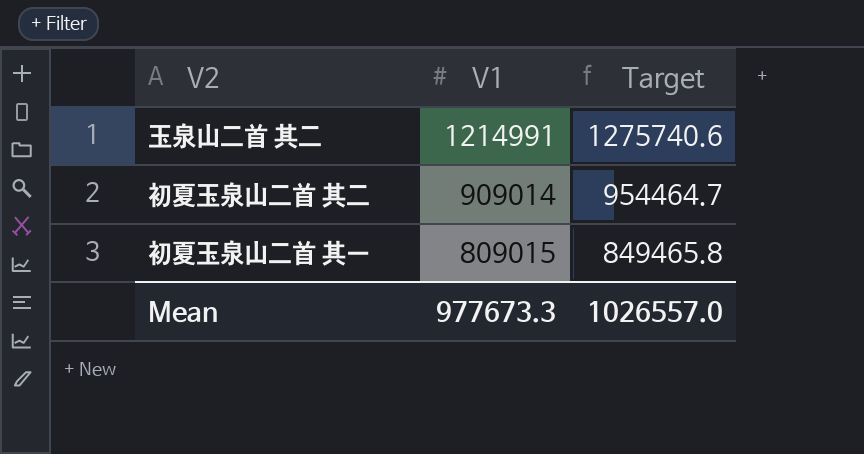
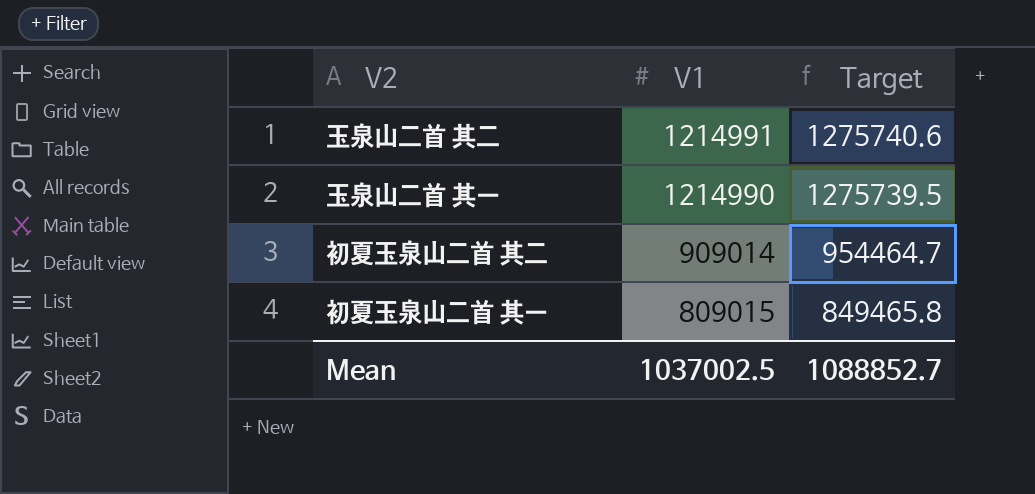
row 玉泉山二首 其一: none -> 1214990 | 1275739.5
Mean | V1: 977673.3 -> 1037002.5
Mean | Target: 1026557.0 -> 1088852.7

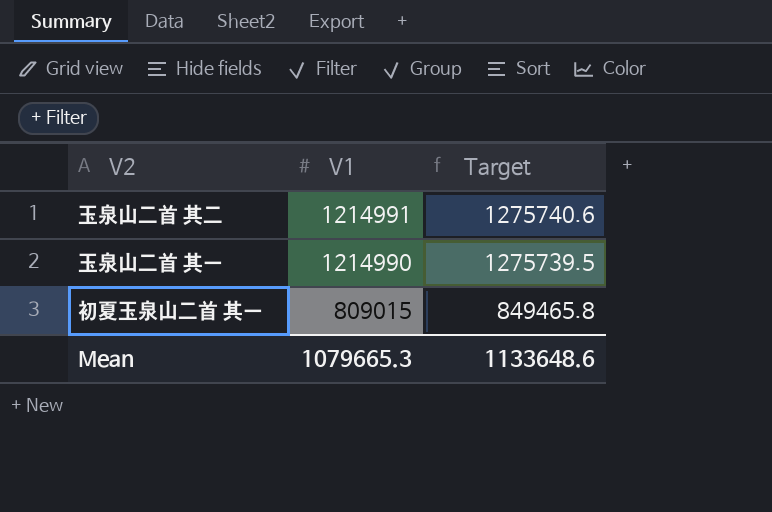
row 初夏玉泉山二首 其二: 909014 | 954464.7 -> none
Mean | V1: 1037002.5 -> 1079665.3
Mean | Target: 1088852.7 -> 1133648.6

